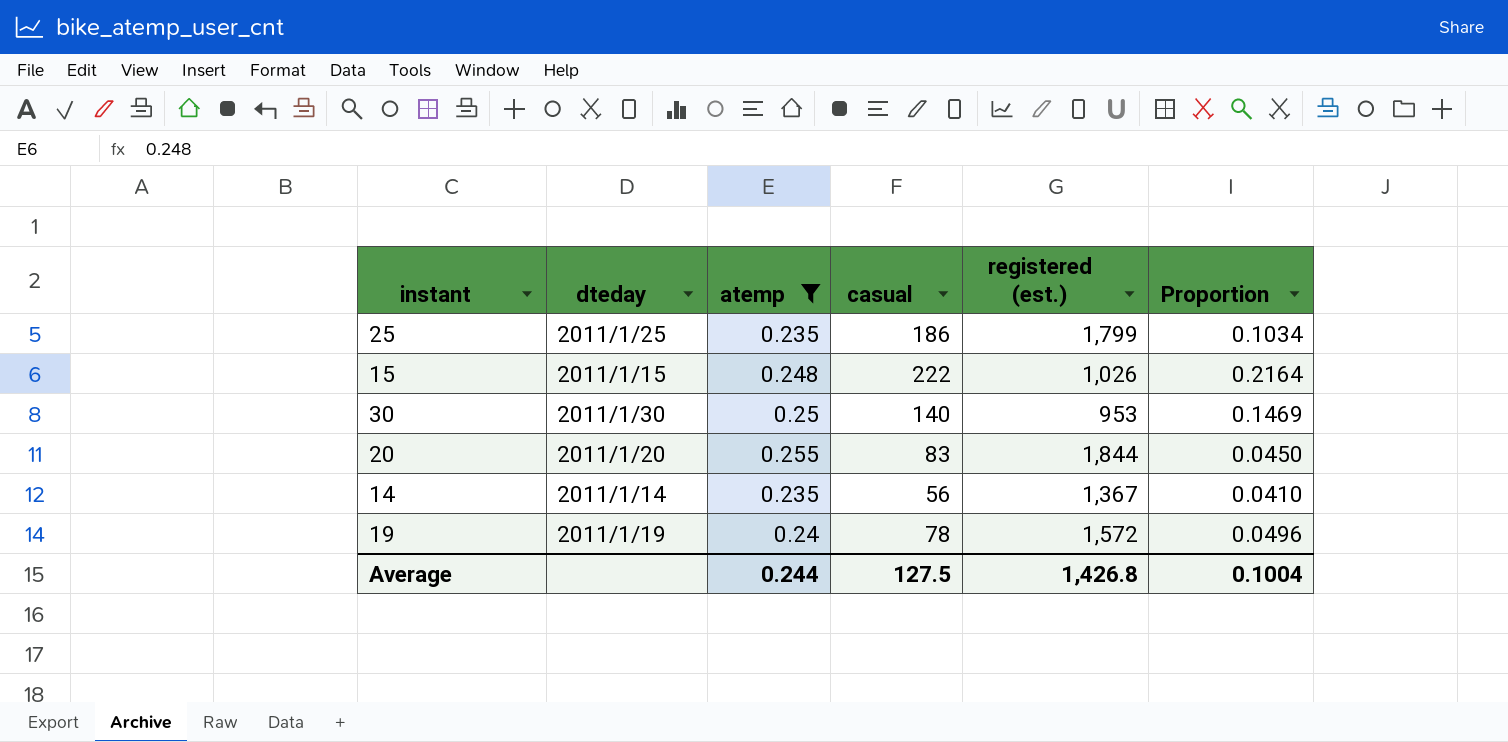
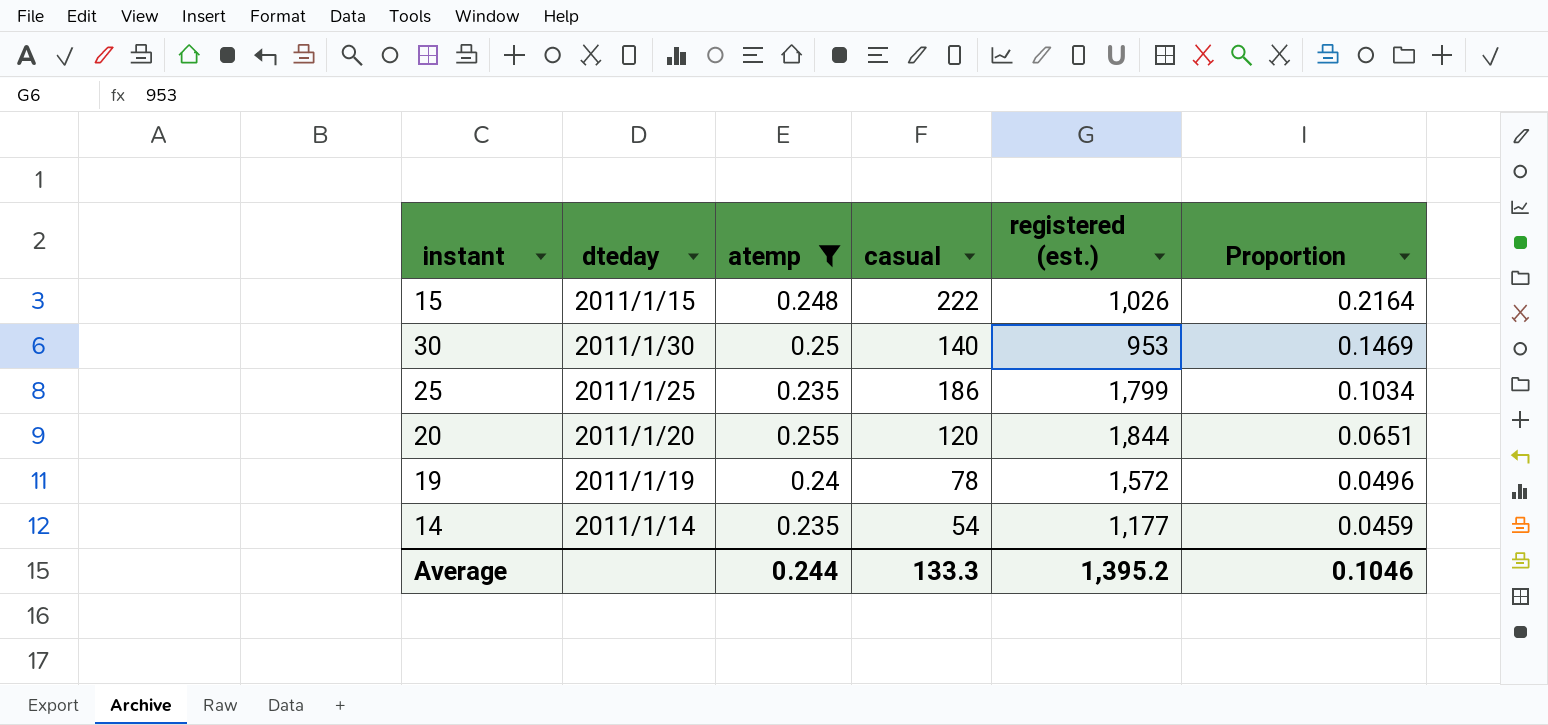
row order: none -> Proportion descending
20 | casual: 83 -> 120
20 | Proportion: 0.0450 -> 0.0651
14 | casual: 56 -> 54
14 | registered (est.): 1,367 -> 1,177
14 | Proportion: 0.0410 -> 0.0459
Average | casual: 127.5 -> 133.3
Average | registered (est.): 1,426.8 -> 1,395.2
Average | Proportion: 0.1004 -> 0.1046

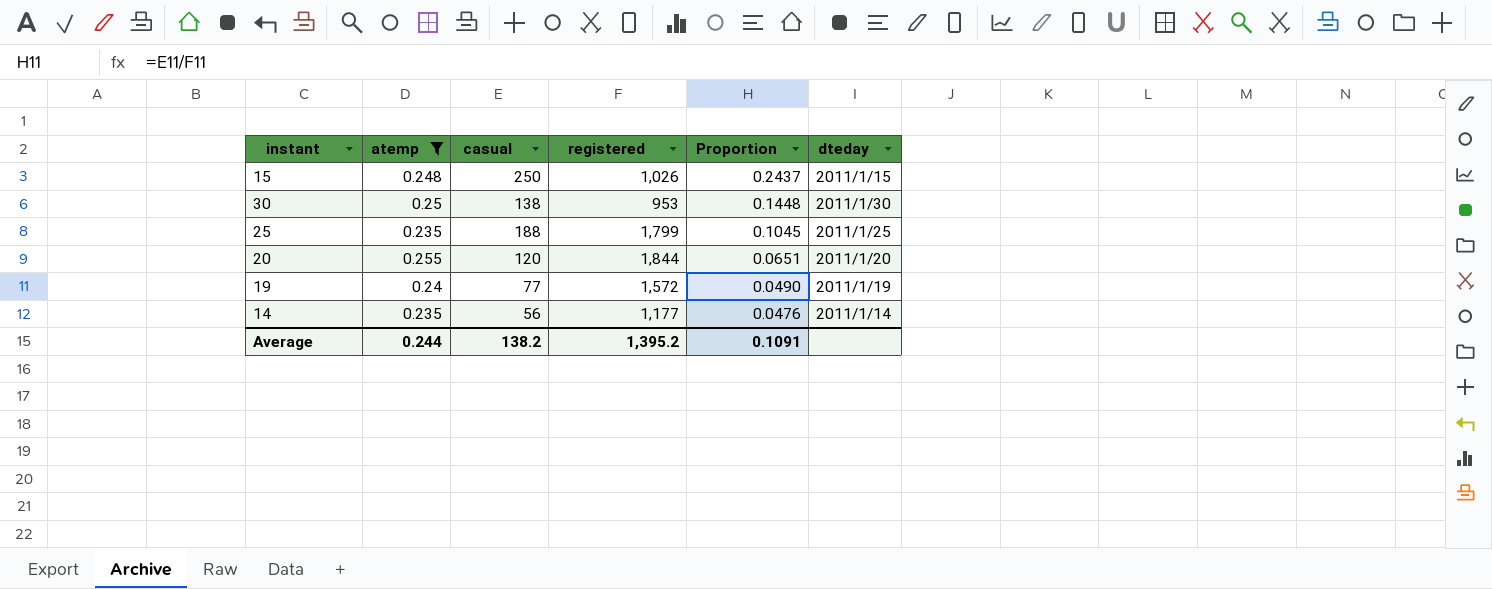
column name: registered (est.) -> registered
column dteday | position: 2 -> 6
15 | casual: 222 -> 250
15 | Proportion: 0.2164 -> 0.2437
30 | casual: 140 -> 138
30 | Proportion: 0.1469 -> 0.1448
25 | casual: 186 -> 188
25 | Proportion: 0.1034 -> 0.1045
19 | casual: 78 -> 77
19 | Proportion: 0.0496 -> 0.0490
14 | casual: 54 -> 56
14 | Proportion: 0.0459 -> 0.0476
Average | casual: 133.3 -> 138.2
Average | Proportion: 0.1046 -> 0.1091

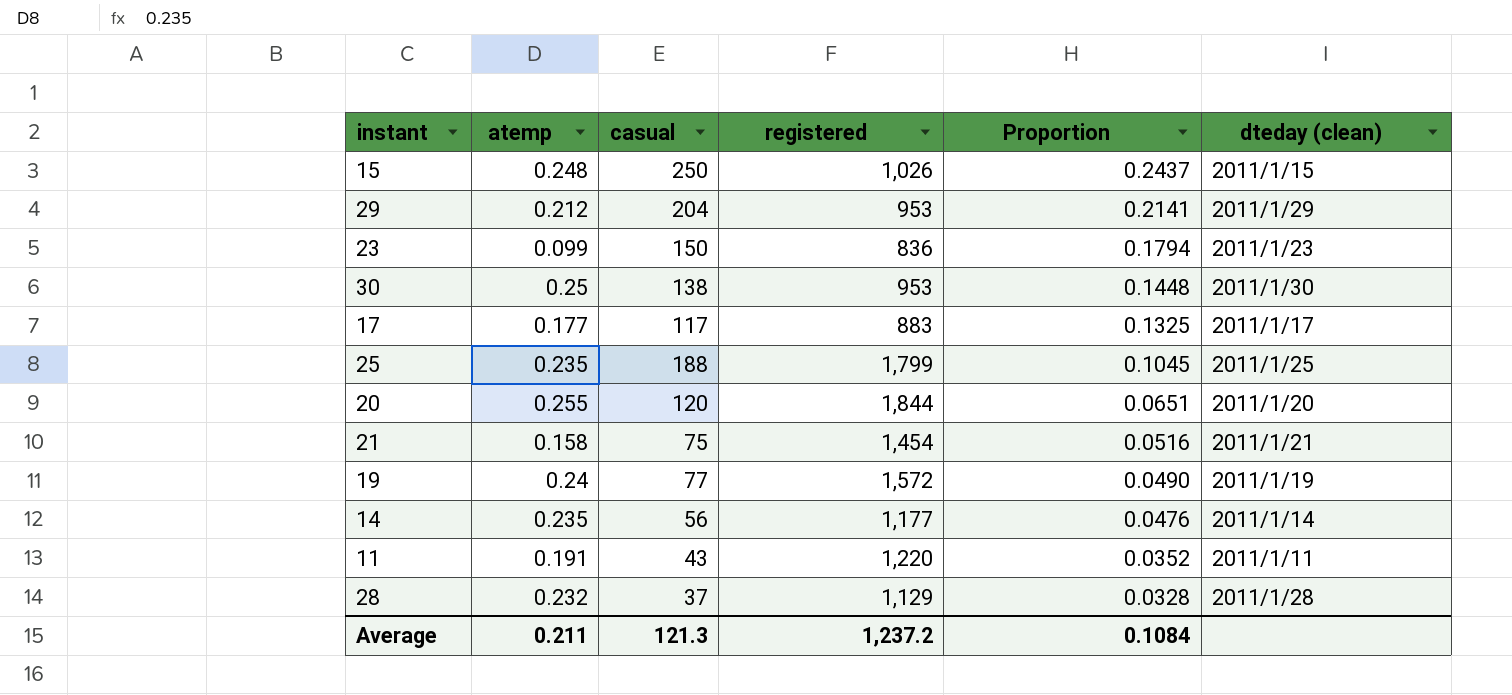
filter: atemp >= 0.235 -> none
column name: dteday -> dteday (clean)
Average | atemp: 0.244 -> 0.211
Average | casual: 138.2 -> 121.3
Average | registered: 1,395.2 -> 1,237.2
Average | Proportion: 0.1091 -> 0.1084

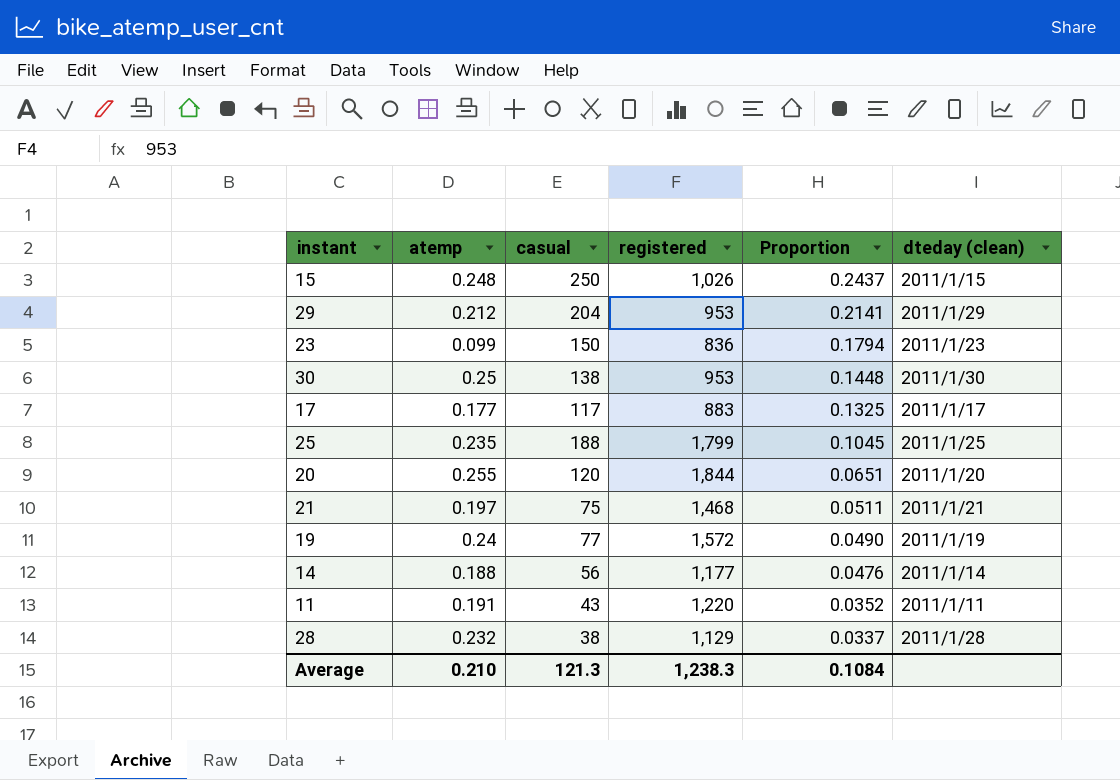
21 | atemp: 0.158 -> 0.197
21 | registered: 1,454 -> 1,468
21 | Proportion: 0.0516 -> 0.0511
14 | atemp: 0.235 -> 0.188
28 | casual: 37 -> 38
28 | Proportion: 0.0328 -> 0.0337
Average | atemp: 0.211 -> 0.210
Average | registered: 1,237.2 -> 1,238.3

